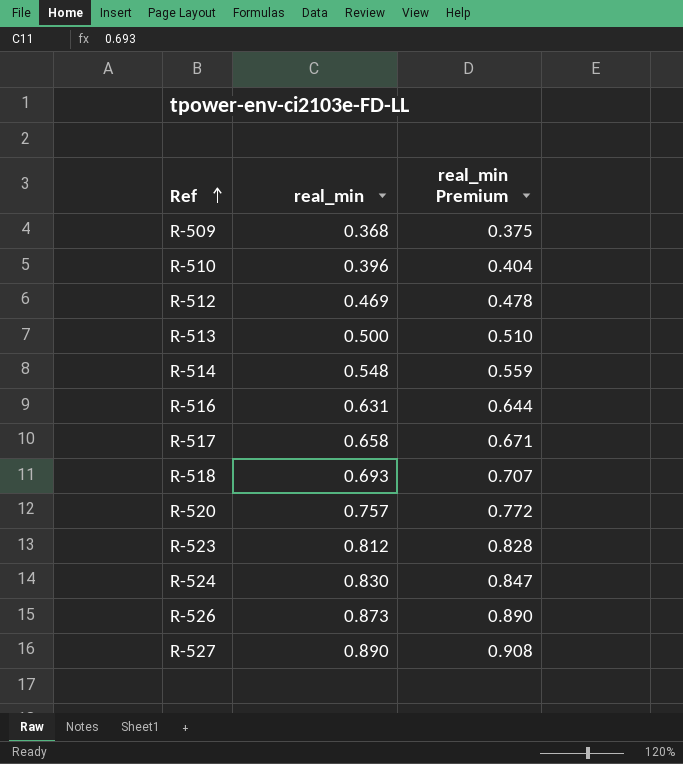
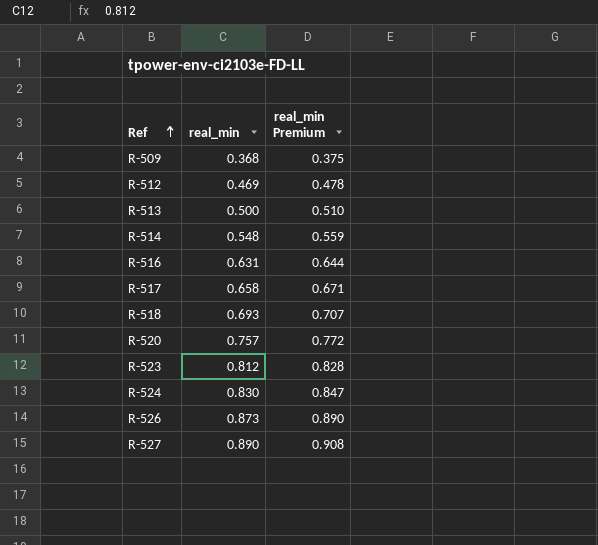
row R-510: 0.396 | 0.404 -> none

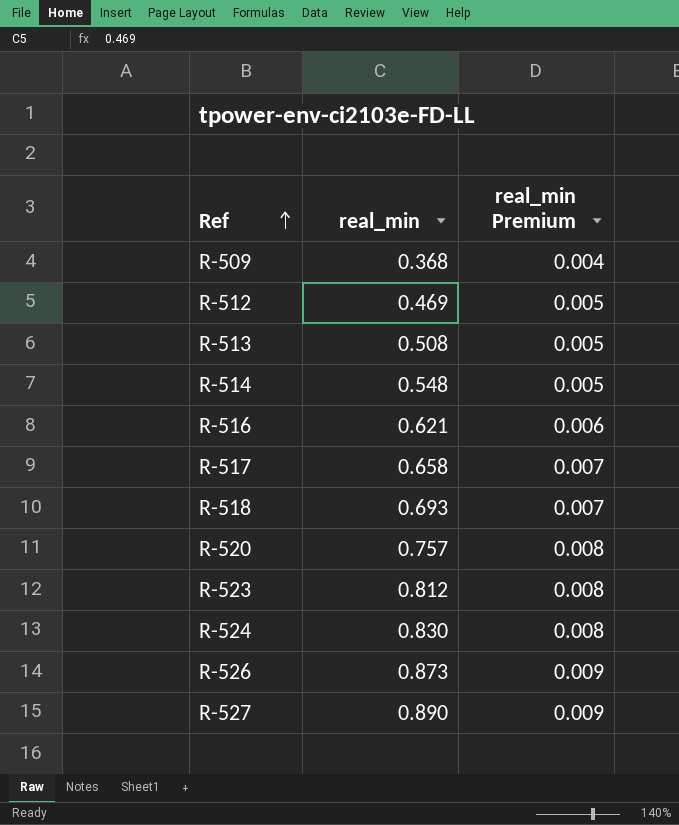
column real_min Premium | formula: [real_min] * 1.02 -> [real_min] * 0.01
R-513 | real_min: 0.500 -> 0.508
R-516 | real_min: 0.631 -> 0.621

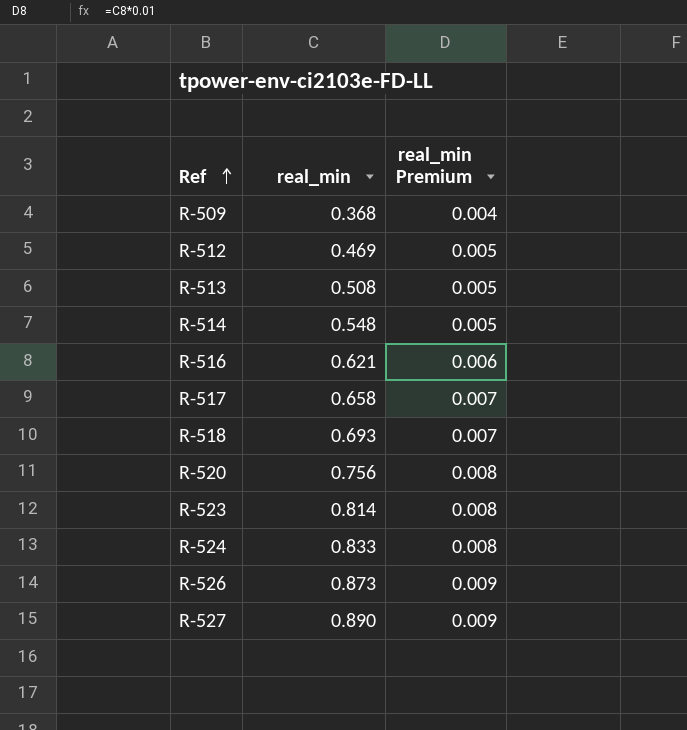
R-520 | real_min: 0.757 -> 0.756
R-523 | real_min: 0.812 -> 0.814
R-524 | real_min: 0.830 -> 0.833

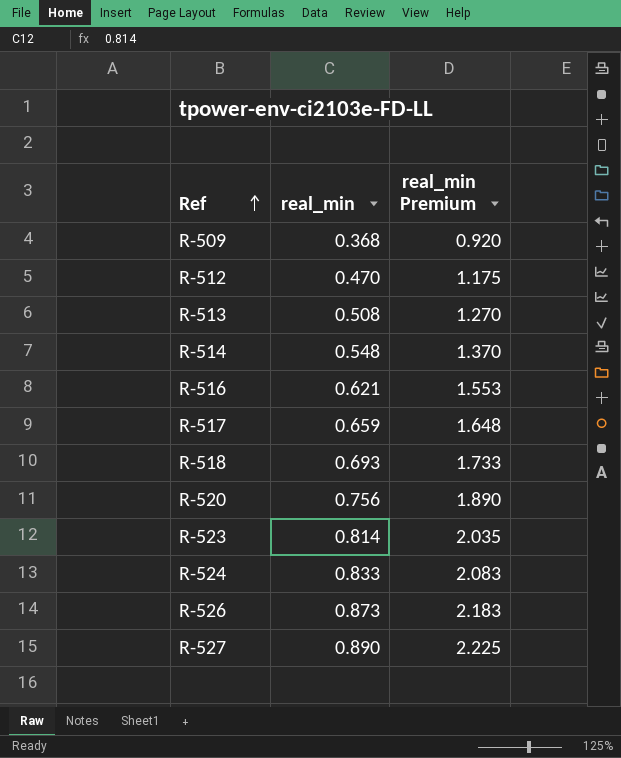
column real_min Premium | formula: [real_min] * 0.01 -> [real_min] * 2.5
R-512 | real_min: 0.469 -> 0.470
R-517 | real_min: 0.658 -> 0.659

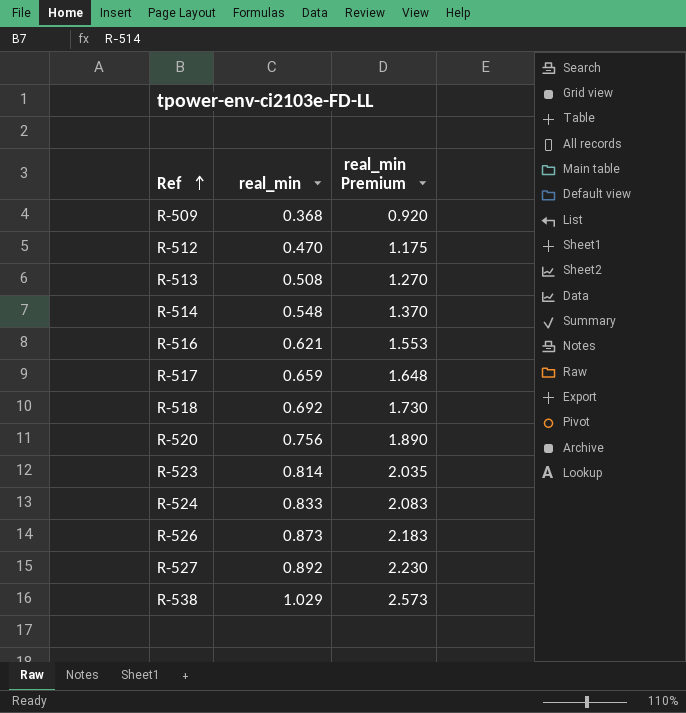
R-518 | real_min: 0.693 -> 0.692
R-518 | real_min Premium: 1.733 -> 1.730
R-527 | real_min: 0.890 -> 0.892
R-527 | real_min Premium: 2.225 -> 2.230
row R-538: none -> 1.029 | 2.573

